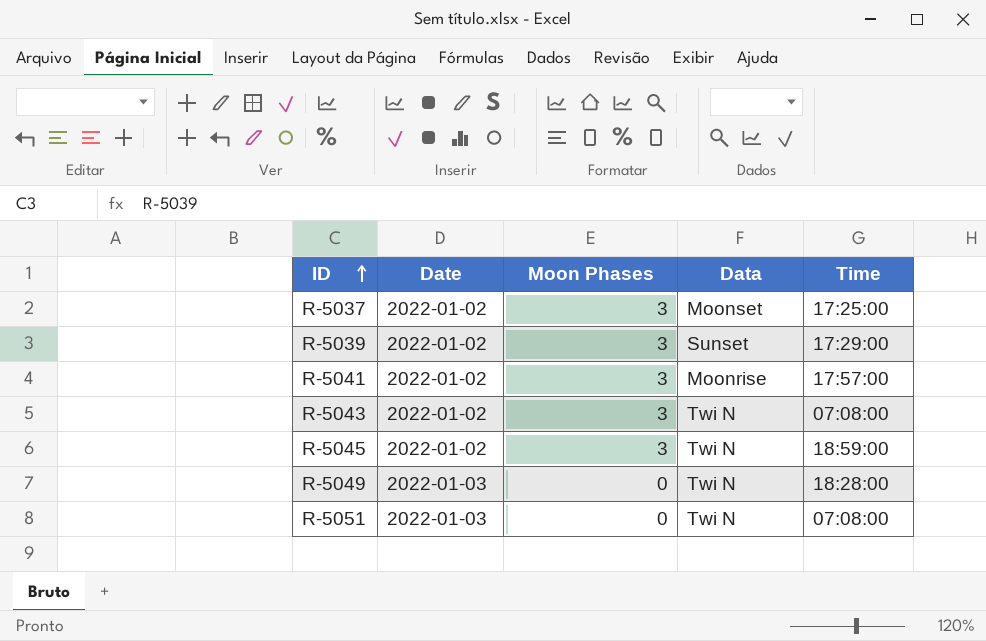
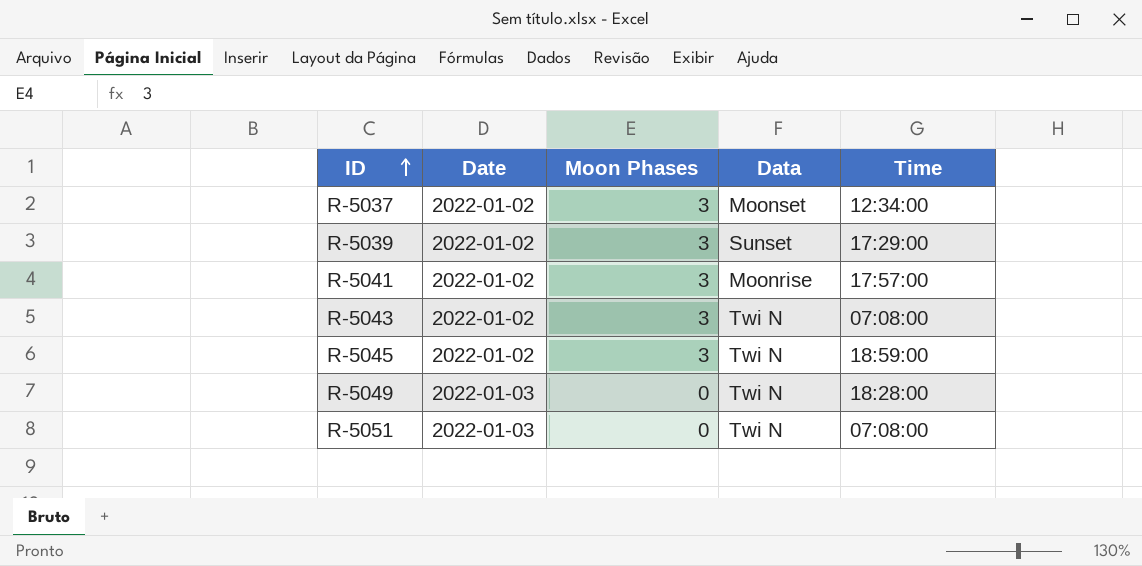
R-5037 | Time: 17:25:00 -> 12:34:00

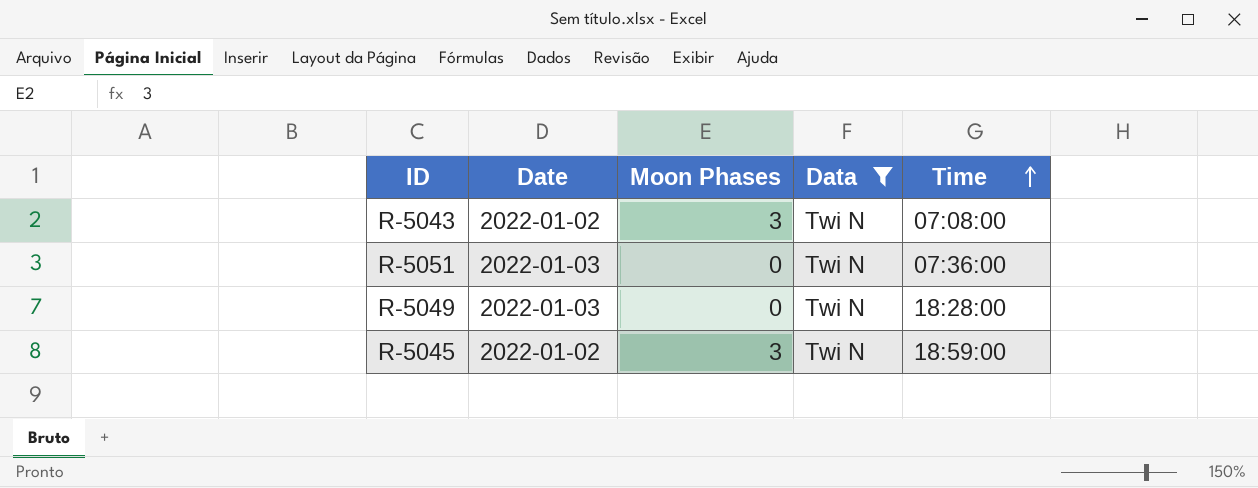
filter: none -> Data = Twi N
row order: ID ascending -> Time ascending
R-5051 | Time: 07:08:00 -> 07:36:00

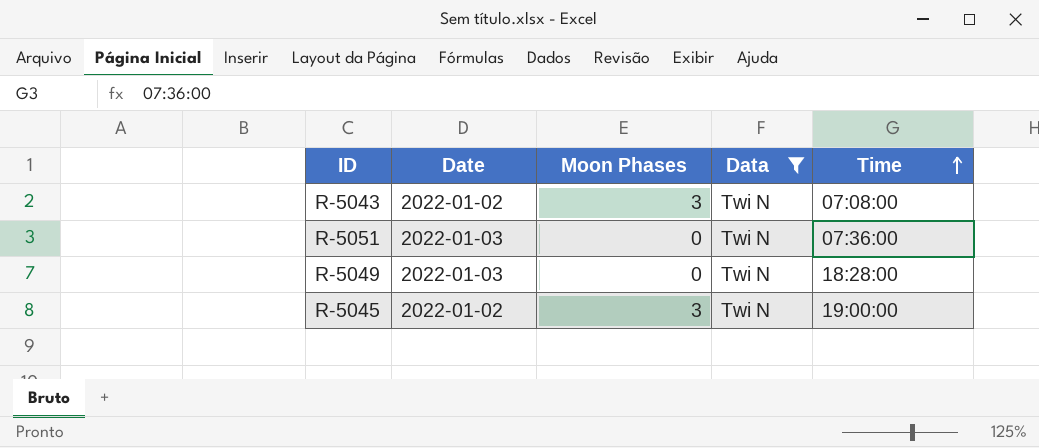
R-5045 | Time: 18:59:00 -> 19:00:00

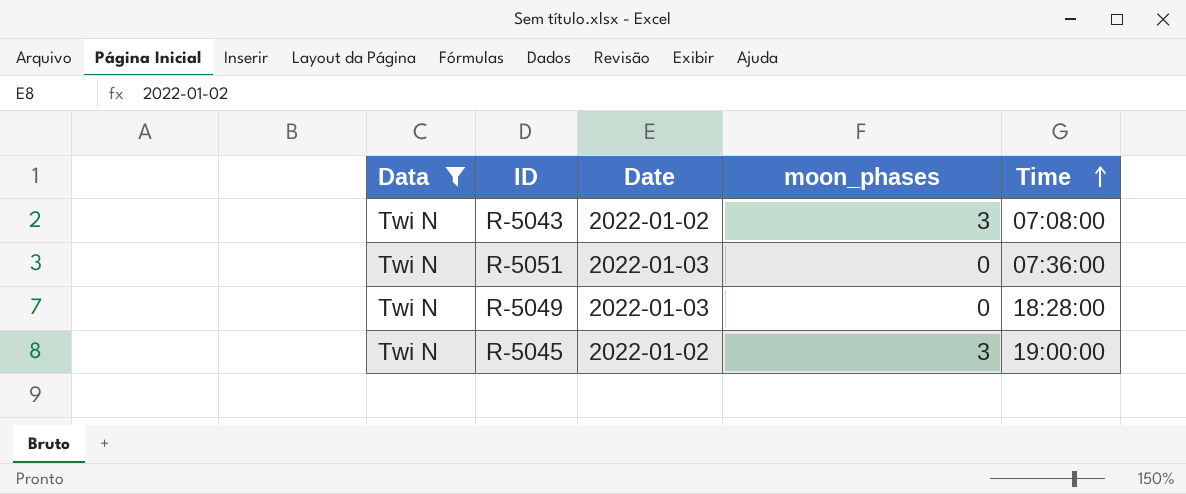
column Data | position: 4 -> 1
column name: Moon Phases -> moon_phases

